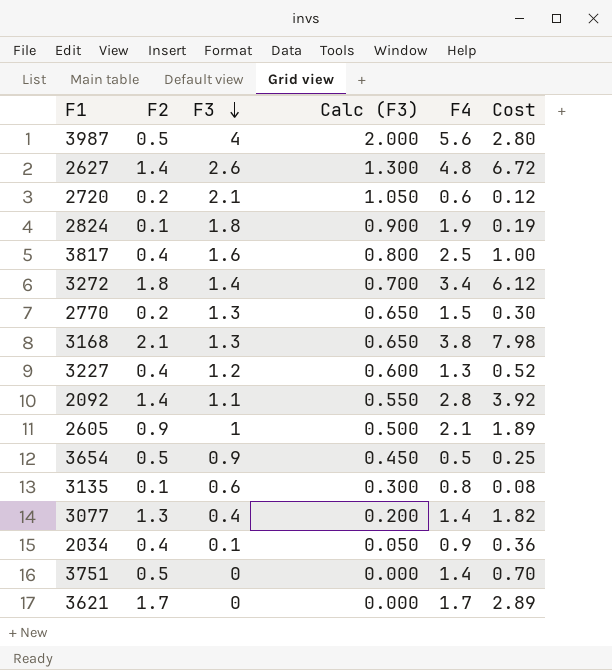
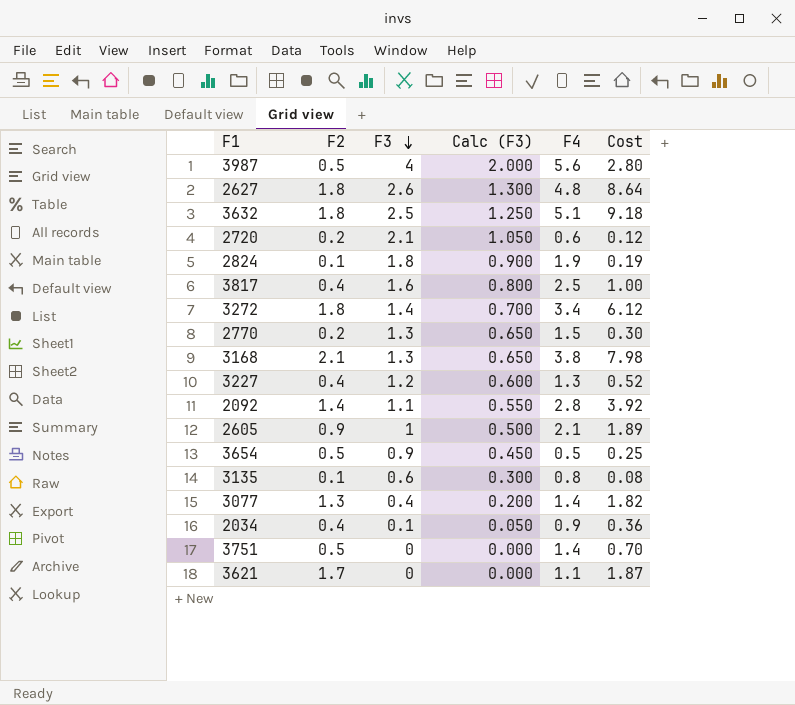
2627 | F2: 1.4 -> 1.8
2627 | Cost: 6.72 -> 8.64
row 3632: none -> 1.8 | 2.5 | 1.250 | 5.1 | 9.18
3621 | F4: 1.7 -> 1.1
3621 | Cost: 2.89 -> 1.87

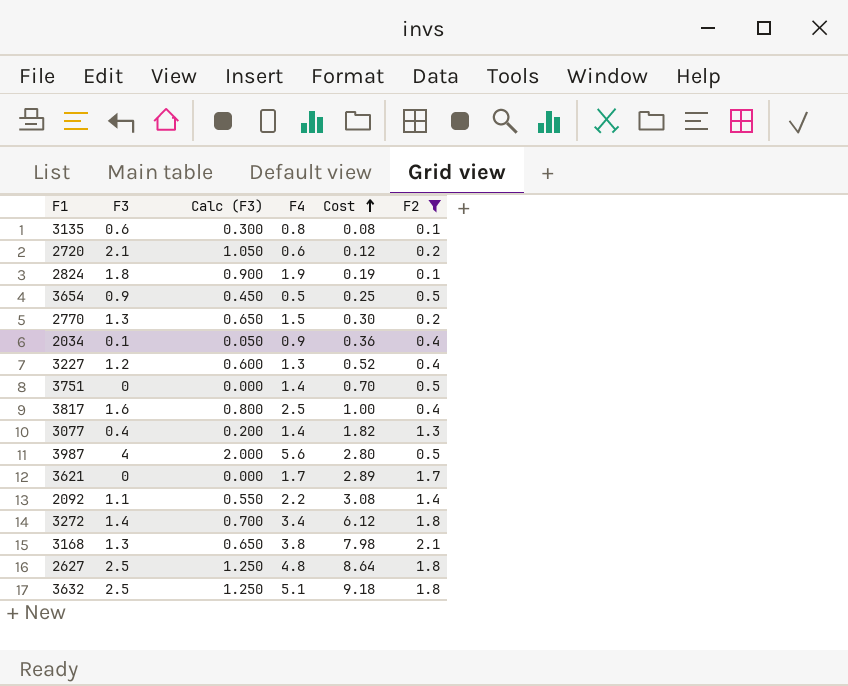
filter: none -> F2 != 0.9
row order: F3 descending -> Cost ascending
column F2 | position: 2 -> 6
3621 | F4: 1.1 -> 1.7
3621 | Cost: 1.87 -> 2.89
2092 | F4: 2.8 -> 2.2
2092 | Cost: 3.92 -> 3.08
2627 | F3: 2.6 -> 2.5
2627 | Calc (F3): 1.300 -> 1.250

